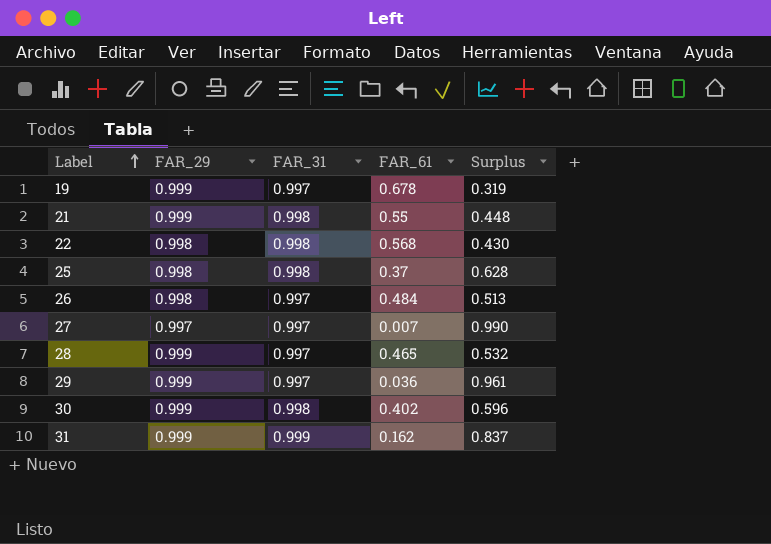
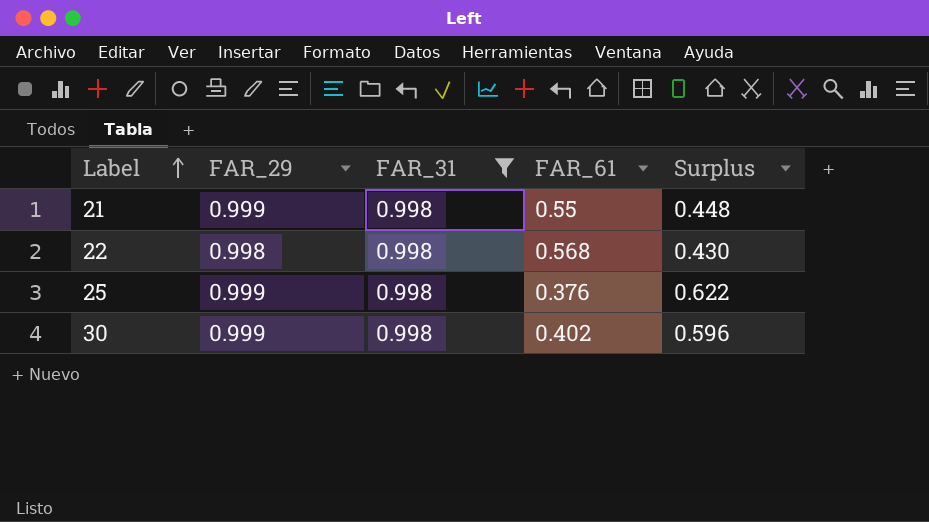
filter: none -> FAR_31 = 0.998
25 | FAR_29: 0.998 -> 0.999
25 | FAR_61: 0.37 -> 0.376
25 | Surplus: 0.628 -> 0.622

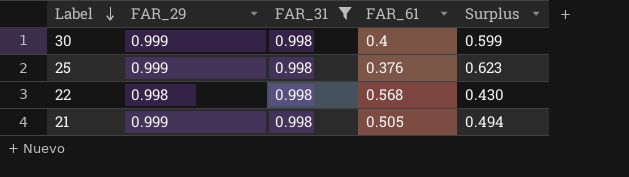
row order: Label ascending -> Label descending
column Surplus | formula: [FAR_31] - [FAR_61] -> [FAR_29] - [FAR_61]
30 | FAR_61: 0.402 -> 0.4
21 | FAR_61: 0.55 -> 0.505

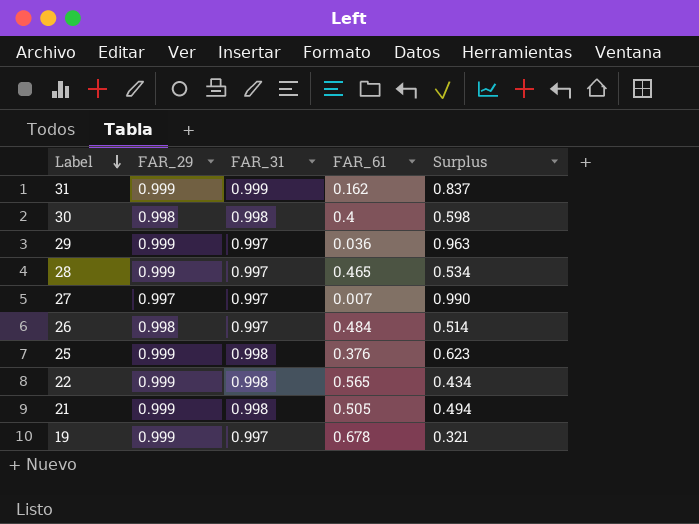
filter: FAR_31 = 0.998 -> none
30 | FAR_29: 0.999 -> 0.998
30 | Surplus: 0.599 -> 0.598
22 | FAR_29: 0.998 -> 0.999
22 | FAR_61: 0.568 -> 0.565
22 | Surplus: 0.430 -> 0.434

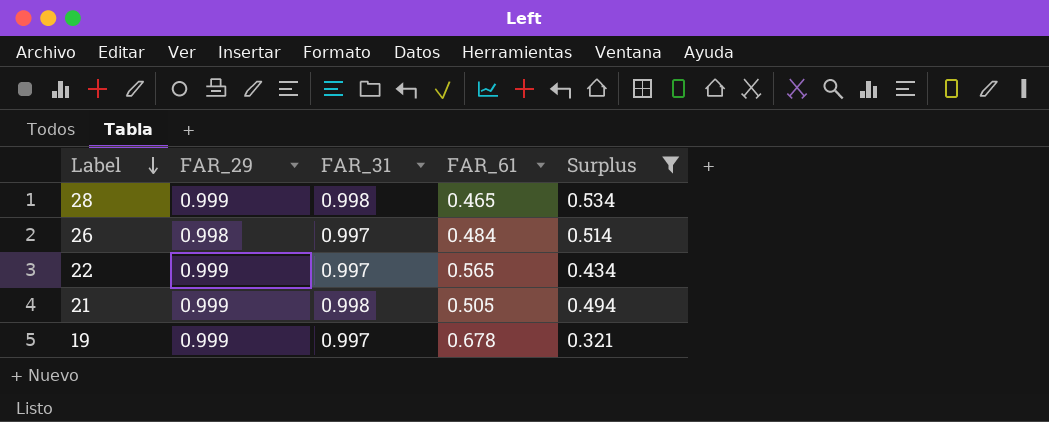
filter: none -> Surplus <= 0.534
28 | FAR_31: 0.997 -> 0.998
22 | FAR_31: 0.998 -> 0.997

